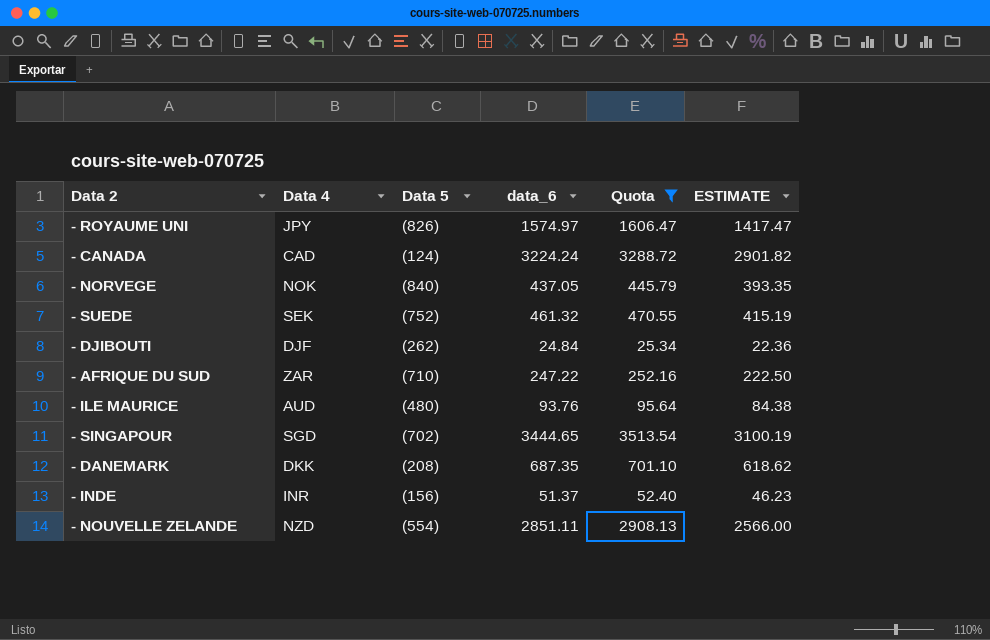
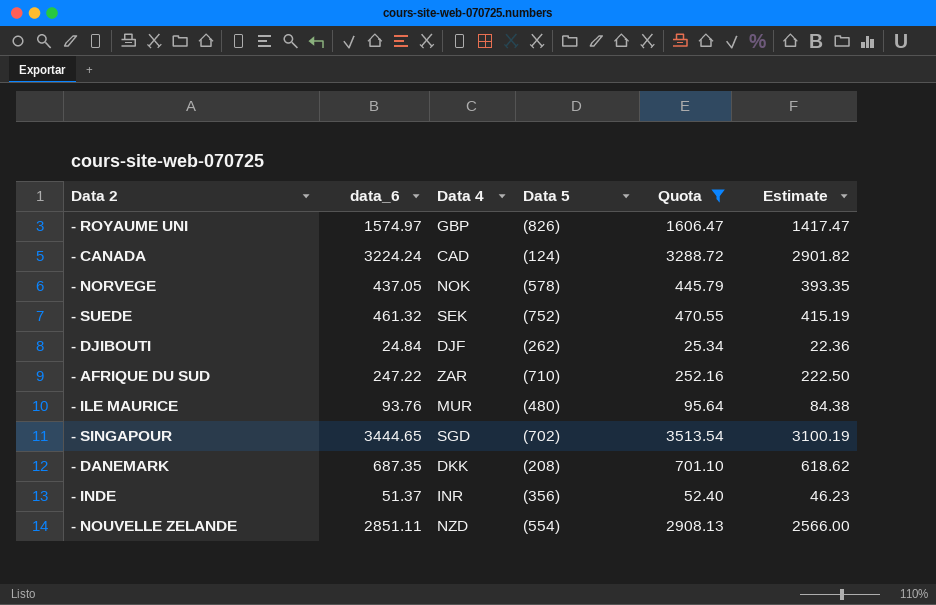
column data_6 | position: 4 -> 2
column name: ESTIMATE -> Estimate
- ROYAUME UNI | Data 4: JPY -> GBP
- NORVEGE | Data 5: (840) -> (578)
- ILE MAURICE | Data 4: AUD -> MUR
- INDE | Data 5: (156) -> (356)

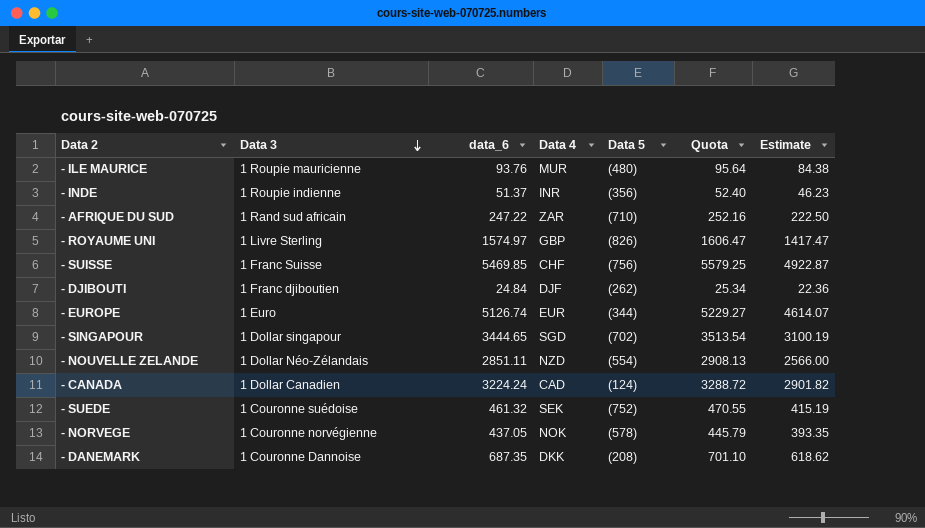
filter: Quota <= 3513.54 -> none
row order: none -> Data 3 descending
column Data 3 | position: none -> 2

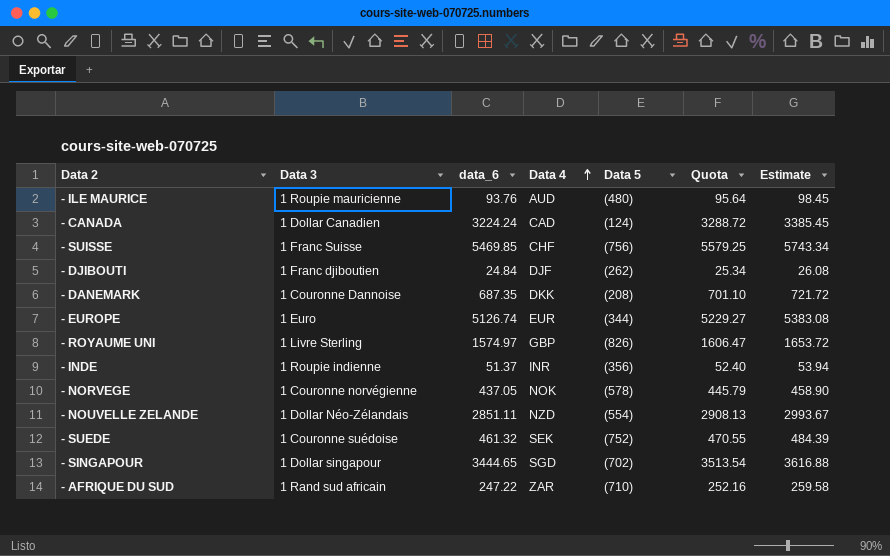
row order: Data 3 descending -> Data 4 ascending
column Estimate | formula: [data_6] * 0.9 -> [data_6] * 1.05
- ILE MAURICE | Data 4: MUR -> AUD

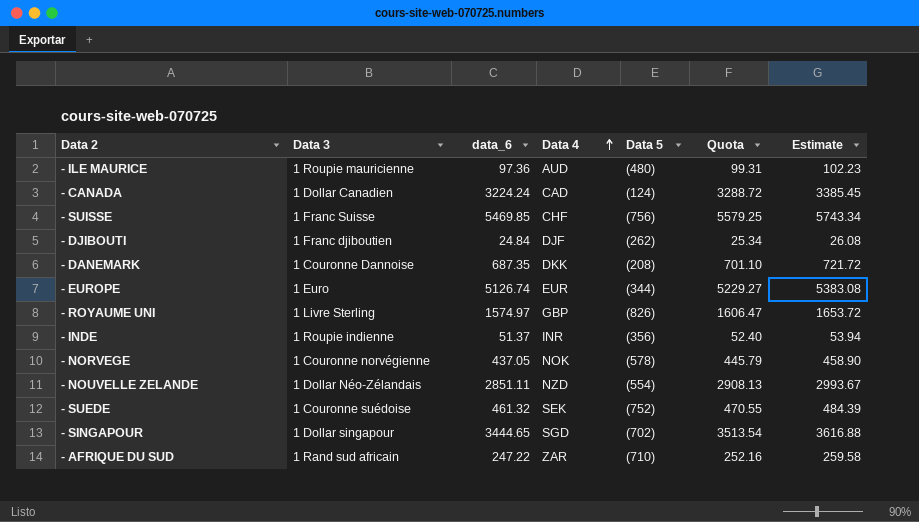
- ILE MAURICE | data_6: 93.76 -> 97.36
- ILE MAURICE | Quota: 95.64 -> 99.31
- ILE MAURICE | Estimate: 98.45 -> 102.23

